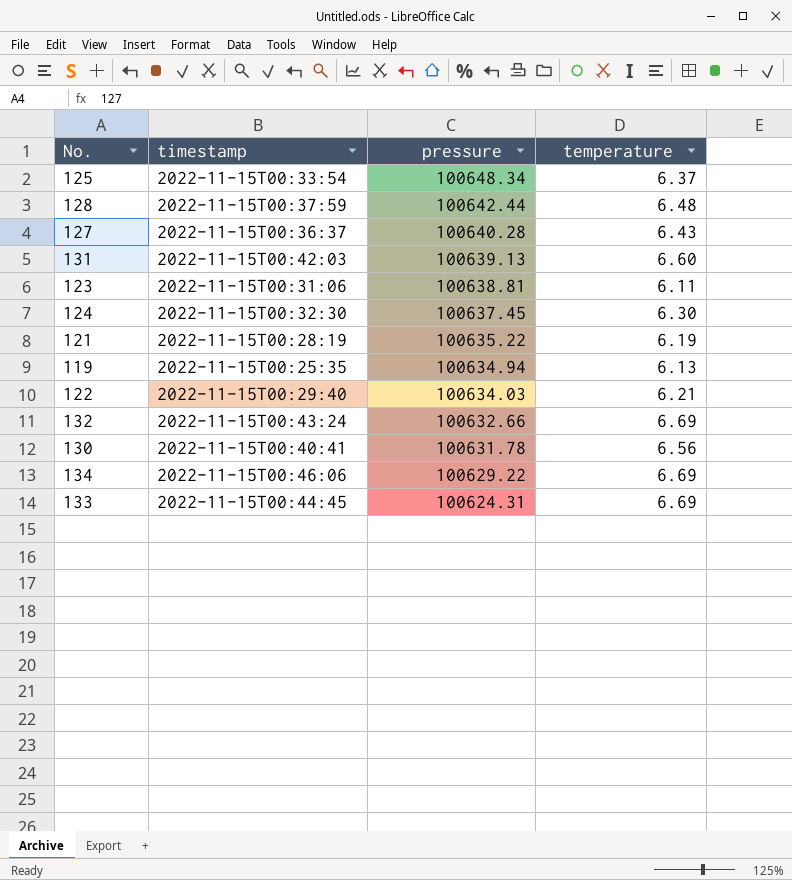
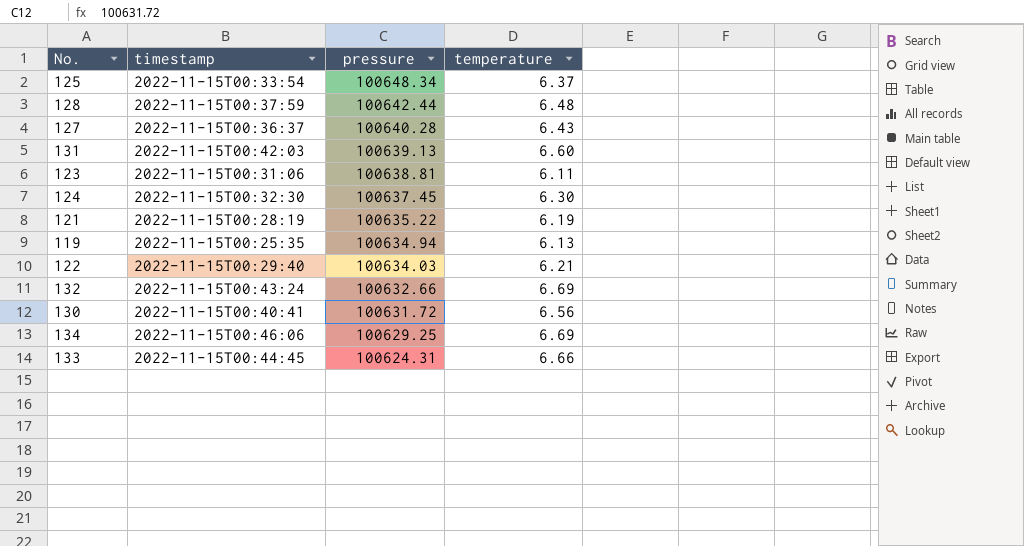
130 | pressure: 100631.78 -> 100631.72
134 | pressure: 100629.22 -> 100629.25
133 | temperature: 6.69 -> 6.66

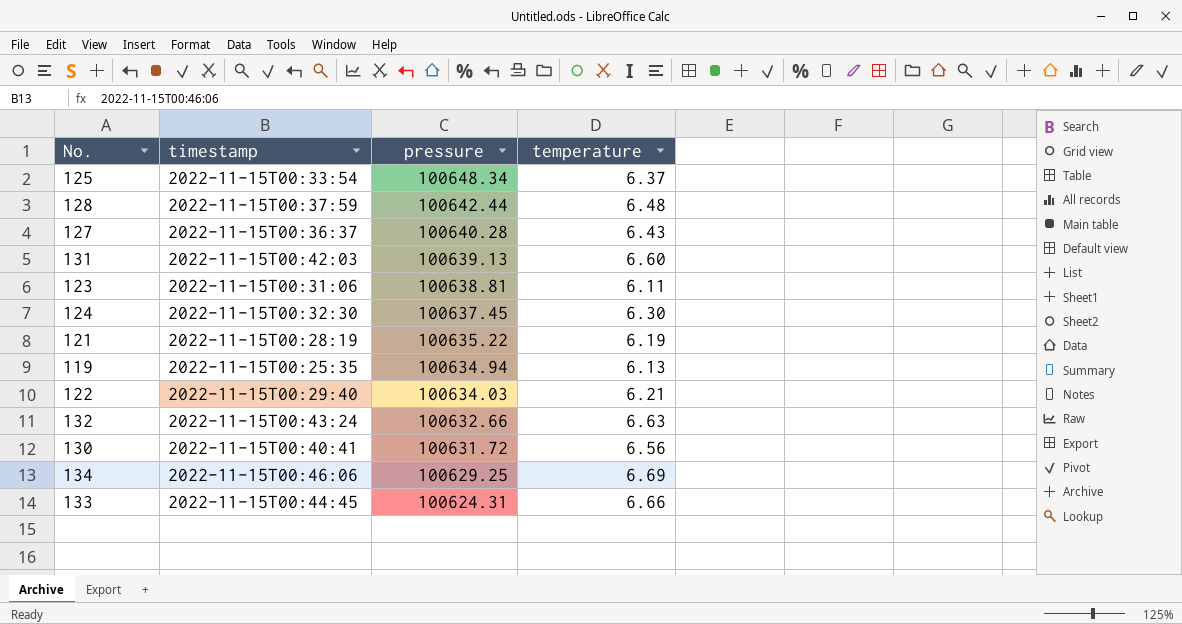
132 | temperature: 6.69 -> 6.63

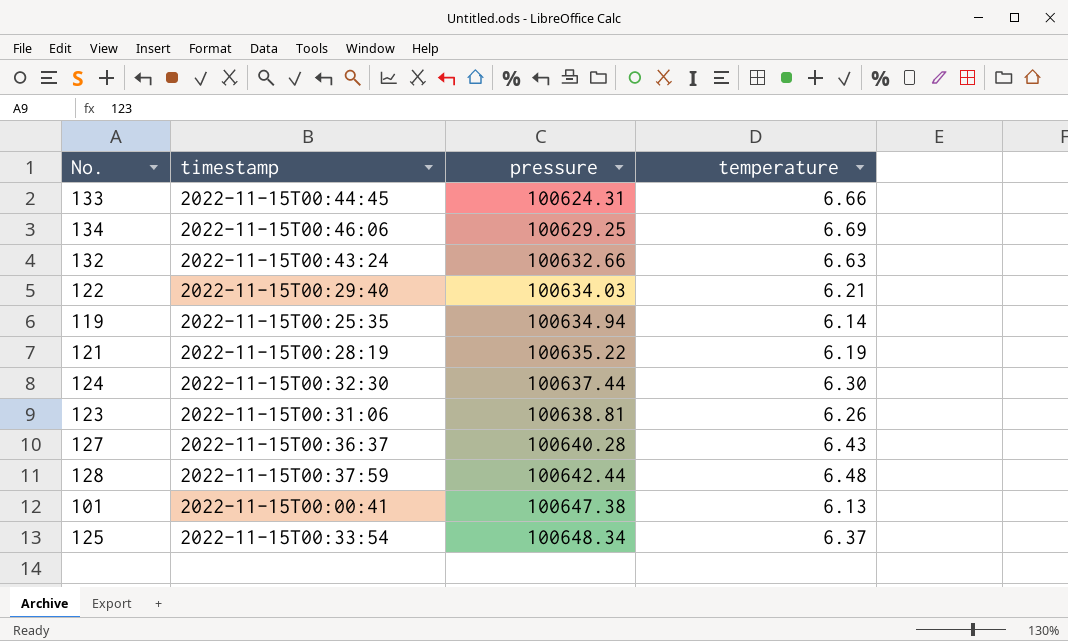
row order: pressure descending -> pressure ascending
row 131: 2022-11-15T00:42:03 | 100639.13 | 6.60 -> none
row 130: 2022-11-15T00:40:41 | 100631.72 | 6.56 -> none
119 | temperature: 6.13 -> 6.14
124 | pressure: 100637.45 -> 100637.44
123 | temperature: 6.11 -> 6.26
row 101: none -> 2022-11-15T00:00:41 | 100647.38 | 6.13

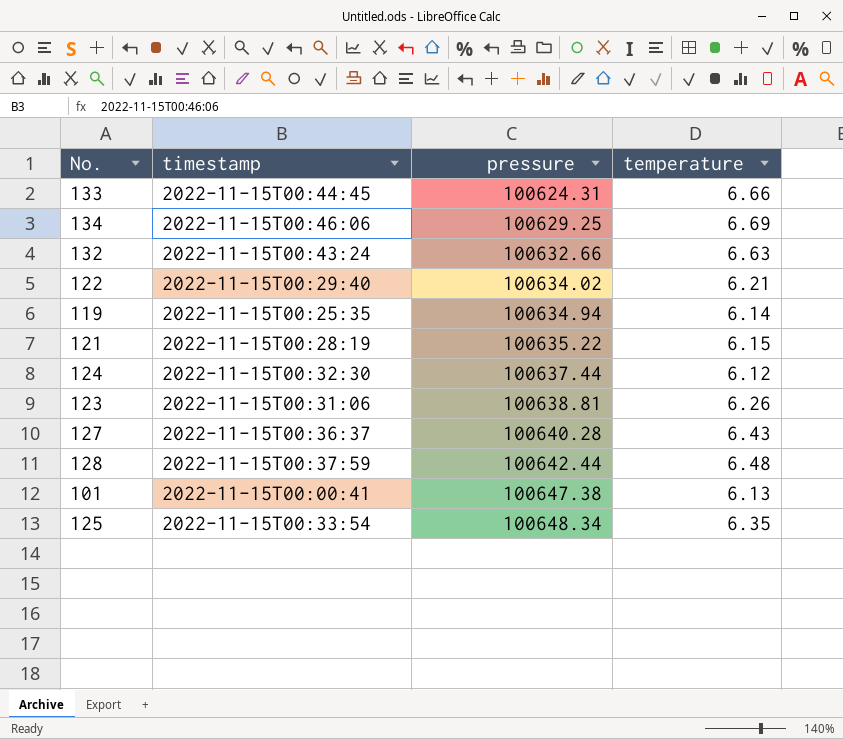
122 | pressure: 100634.03 -> 100634.02
121 | temperature: 6.19 -> 6.15
124 | temperature: 6.30 -> 6.12
125 | temperature: 6.37 -> 6.35

